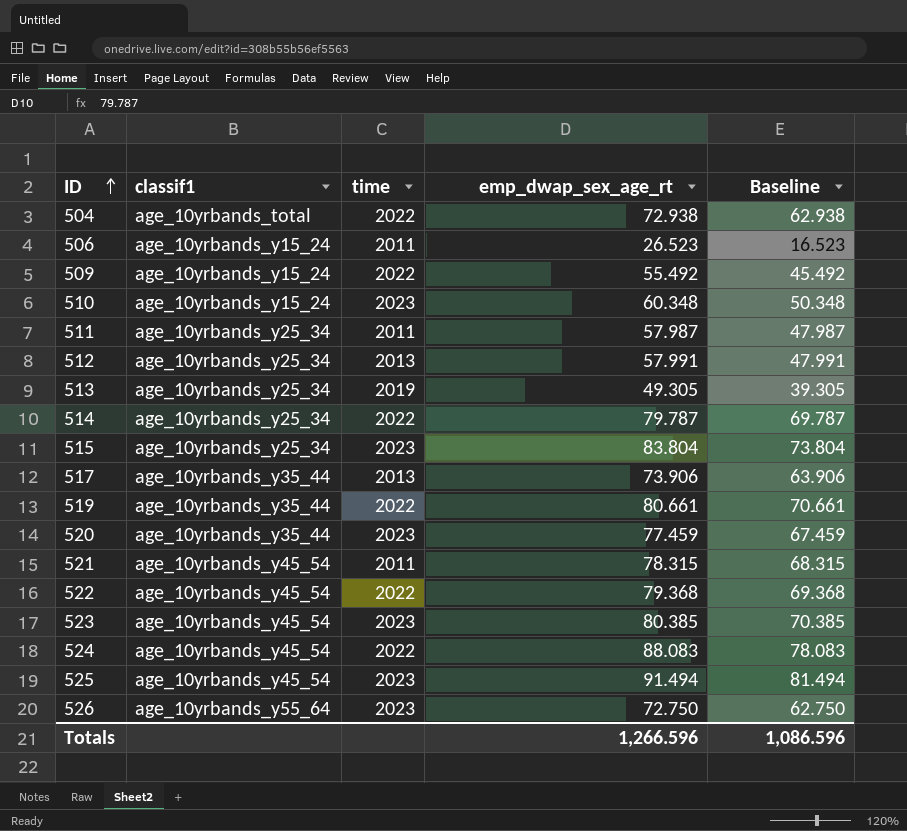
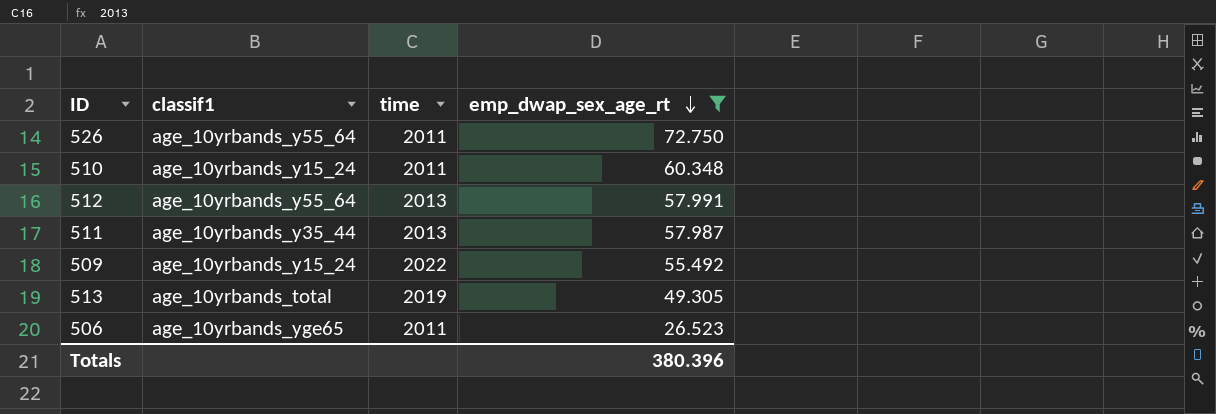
filter: none -> emp_dwap_sex_age_rt <= 72.750
row order: ID ascending -> emp_dwap_sex_age_rt descending
column Baseline | formula: [emp_dwap_sex_age_rt] - 10 -> none
526 | time: 2023 -> 2011
510 | time: 2023 -> 2011
512 | classif1: age_10yrbands_y25_34 -> age_10yrbands_y55_64
511 | classif1: age_10yrbands_y25_34 -> age_10yrbands_y35_44
511 | time: 2011 -> 2013
513 | classif1: age_10yrbands_y25_34 -> age_10yrbands_total
506 | classif1: age_10yrbands_y15_24 -> age_10yrbands_yge65
Totals | emp_dwap_sex_age_rt: 1,266.596 -> 380.396

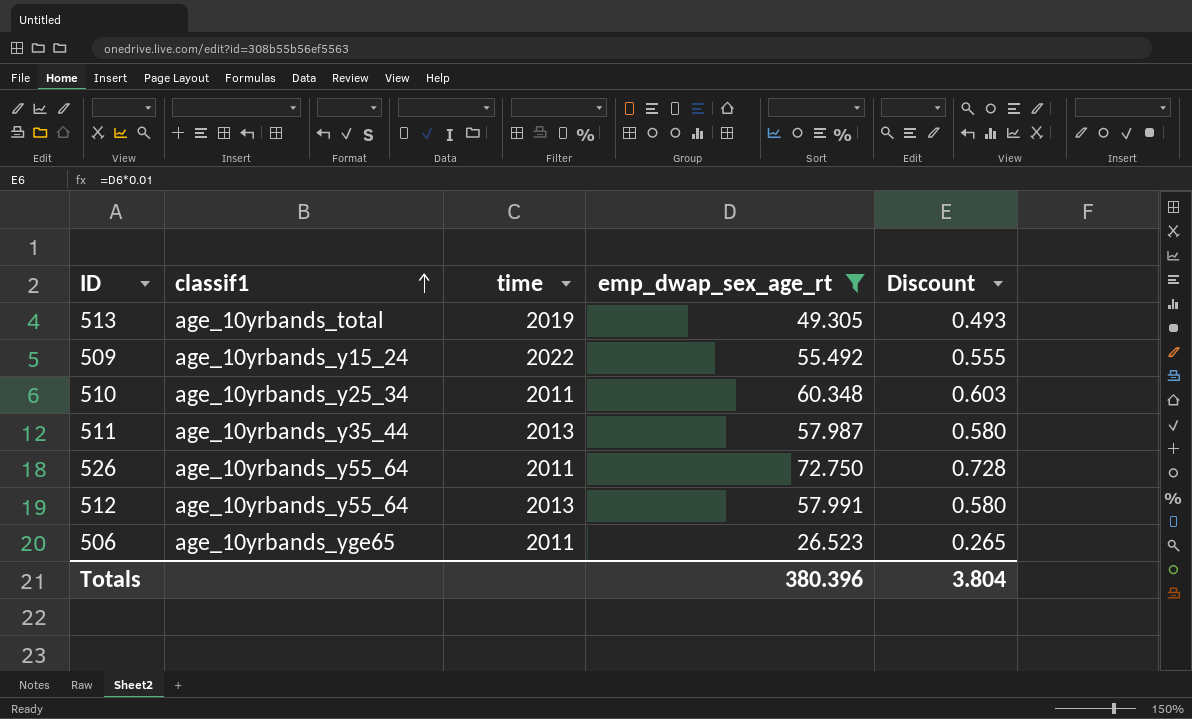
row order: emp_dwap_sex_age_rt descending -> classif1 ascending
column Discount | formula: none -> [emp_dwap_sex_age_rt] * 0.01
510 | classif1: age_10yrbands_y15_24 -> age_10yrbands_y25_34

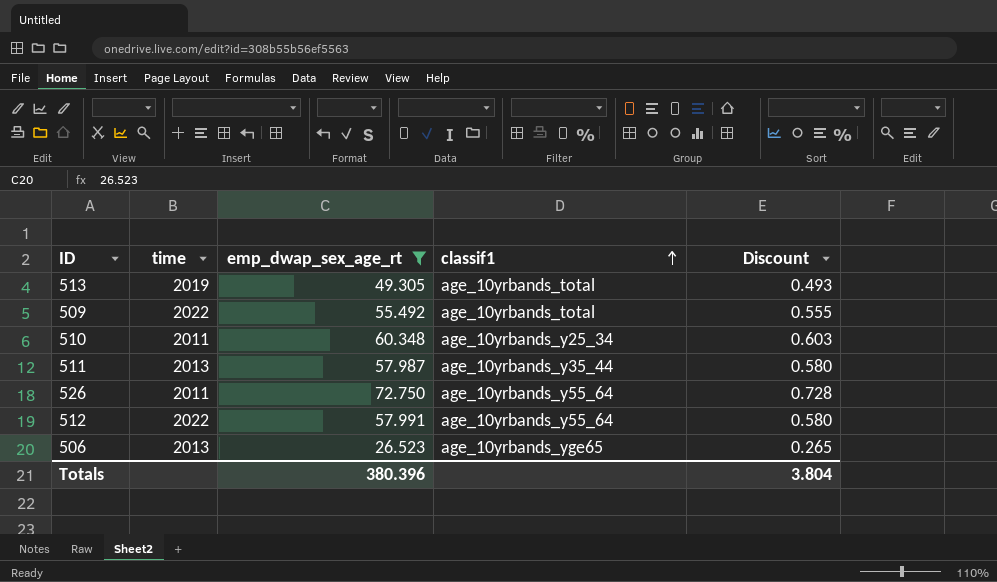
column classif1 | position: 2 -> 4
509 | classif1: age_10yrbands_y15_24 -> age_10yrbands_total
512 | time: 2013 -> 2022
506 | time: 2011 -> 2013

